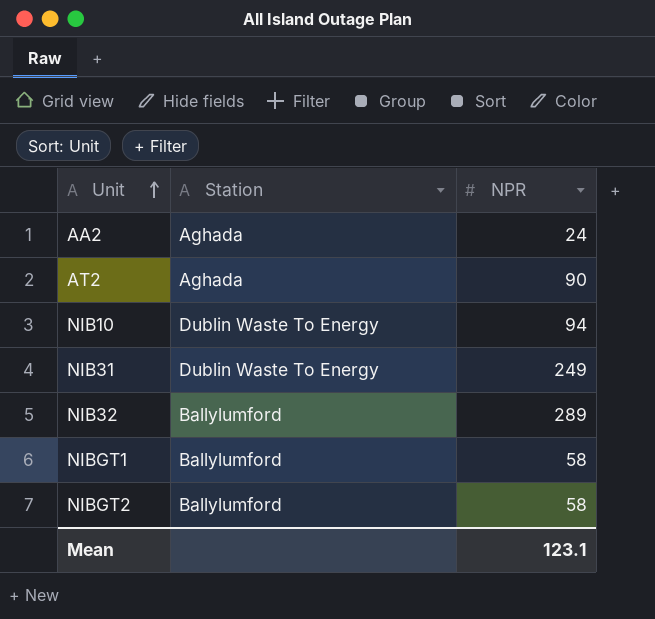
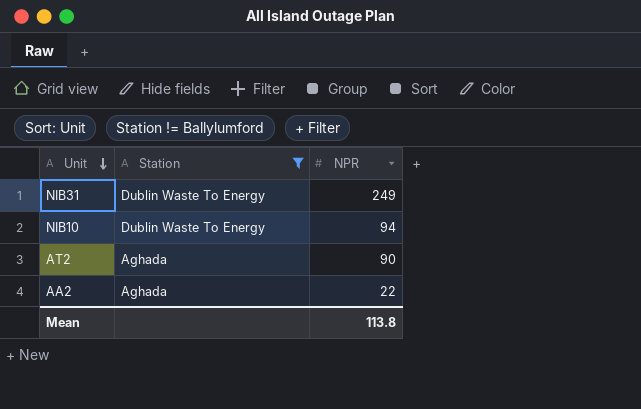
filter: none -> Station != Ballylumford
row order: Unit ascending -> Unit descending
AA2 | NPR: 24 -> 22
Mean | NPR: 123.1 -> 113.8

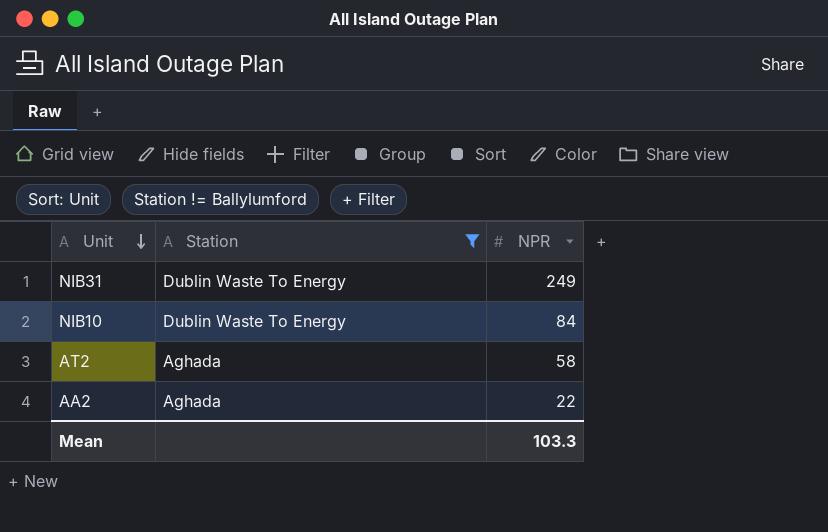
NIB10 | NPR: 94 -> 84
AT2 | NPR: 90 -> 58
Mean | NPR: 113.8 -> 103.3

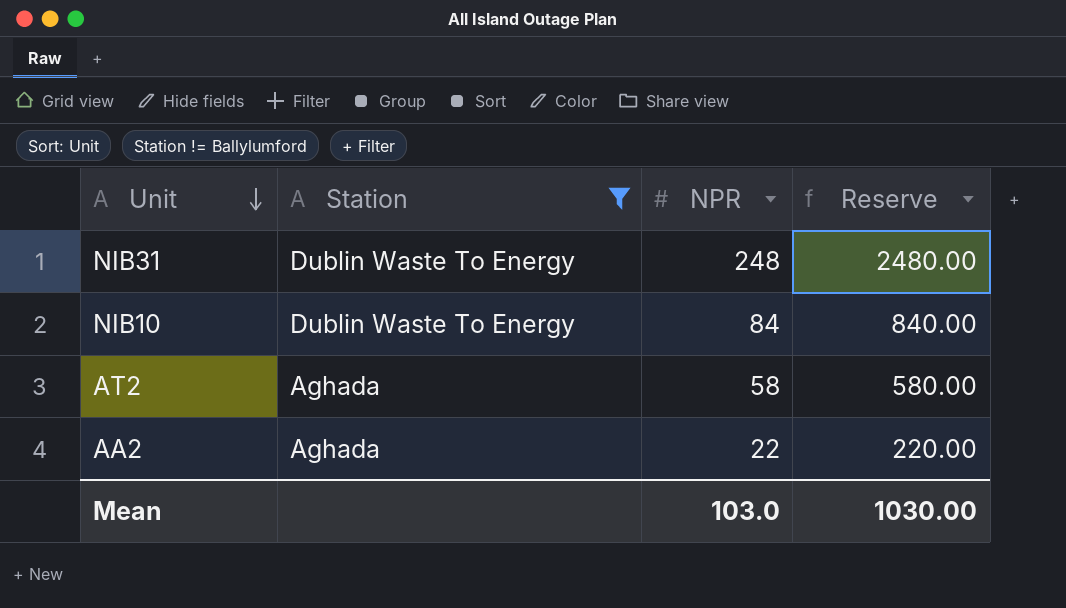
column Reserve | formula: none -> [NPR] * 10
NIB31 | NPR: 249 -> 248
Mean | NPR: 103.3 -> 103.0

